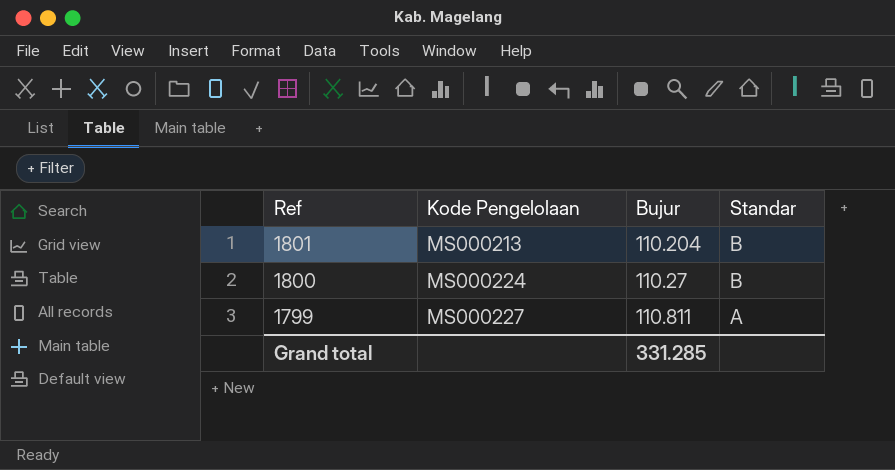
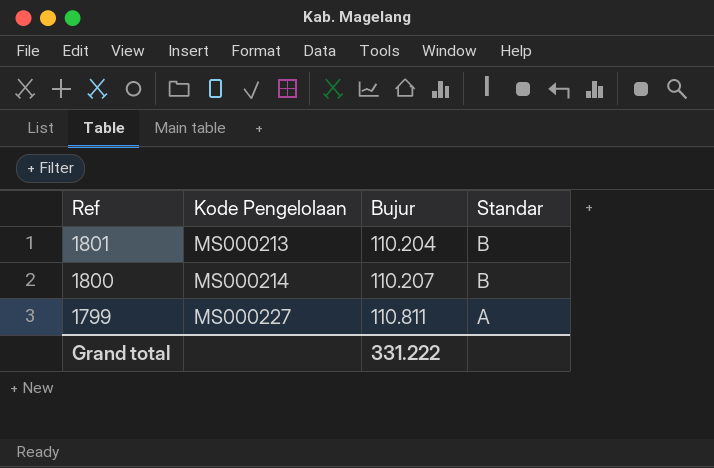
1800 | Kode Pengelolaan: MS000224 -> MS000214
1800 | Bujur: 110.27 -> 110.207
Grand total | Bujur: 331.285 -> 331.222

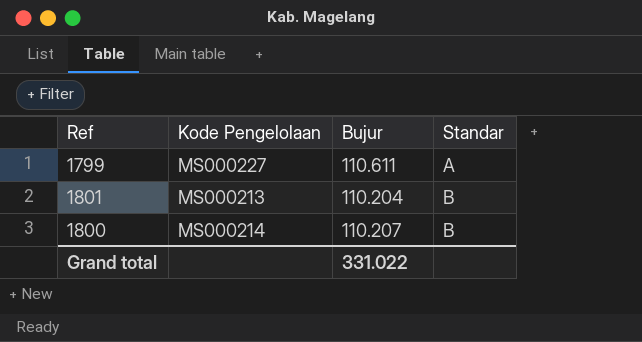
row order: Ref descending -> Standar ascending
1799 | Bujur: 110.811 -> 110.611
Grand total | Bujur: 331.222 -> 331.022

